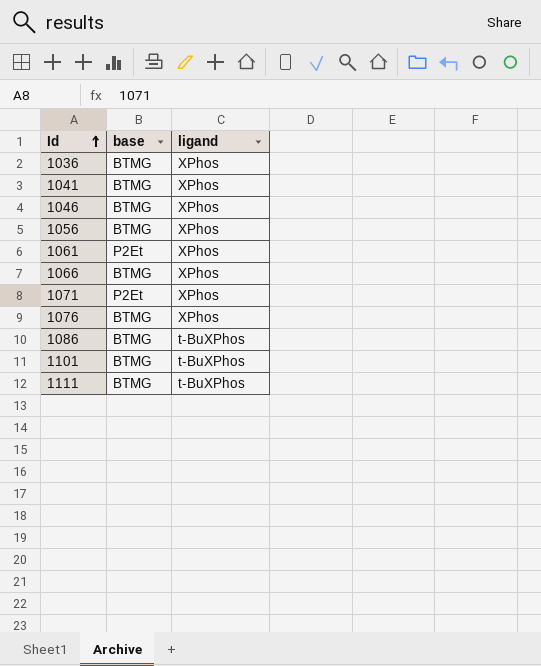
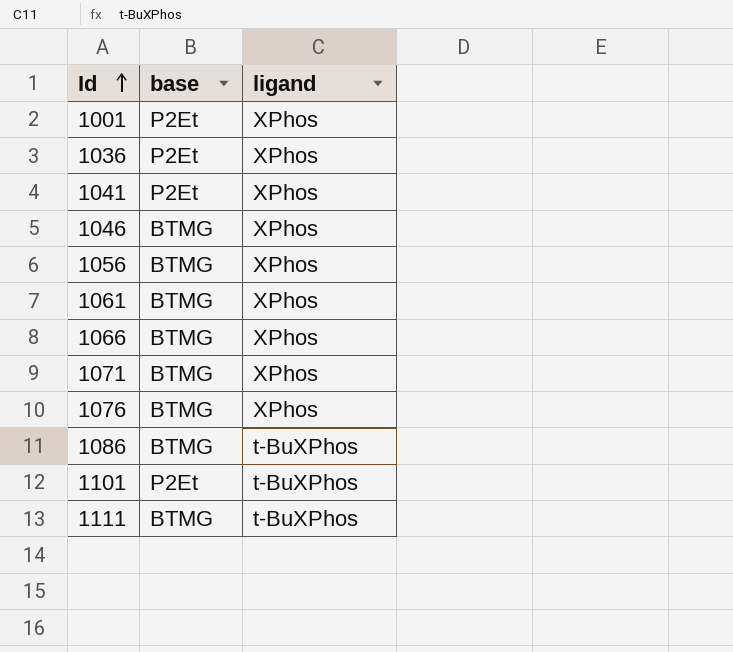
row 1001: none -> P2Et | XPhos
1036 | base: BTMG -> P2Et
1041 | base: BTMG -> P2Et
1061 | base: P2Et -> BTMG
1071 | base: P2Et -> BTMG
1101 | base: BTMG -> P2Et

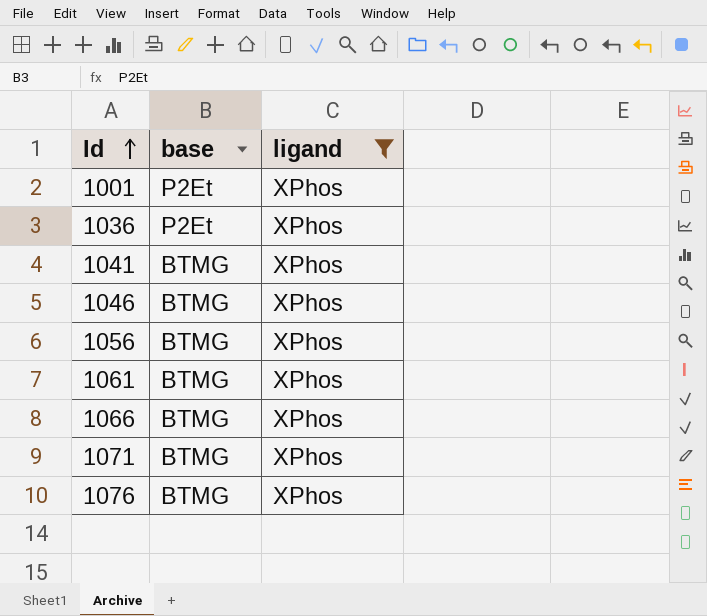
filter: none -> ligand = XPhos
1041 | base: P2Et -> BTMG

